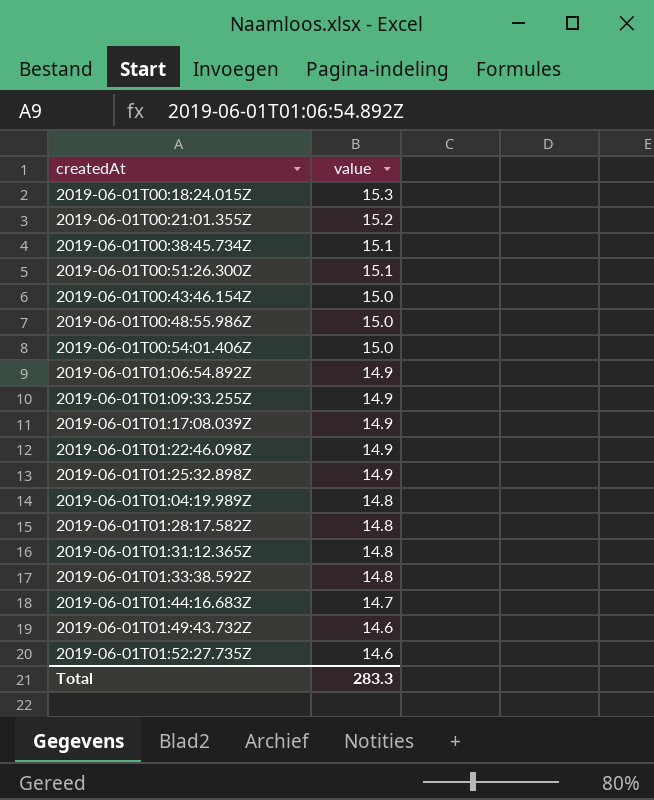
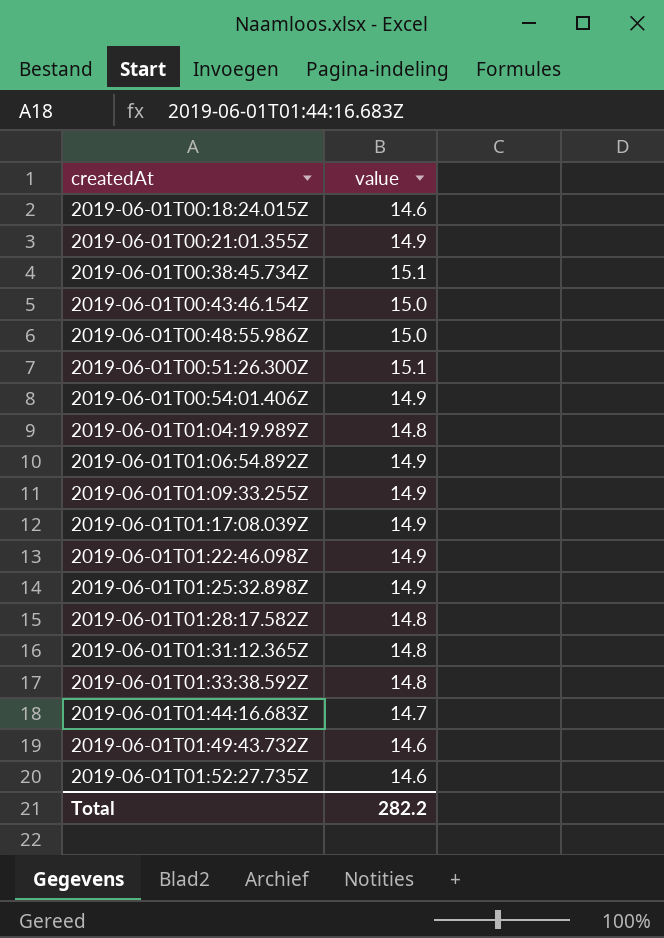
row order: value descending -> createdAt ascending
2019-06-01T00:18:24.015Z | value: 15.3 -> 14.6
2019-06-01T00:21:01.355Z | value: 15.2 -> 14.9
2019-06-01T00:54:01.406Z | value: 15.0 -> 14.9
Total | value: 283.3 -> 282.2

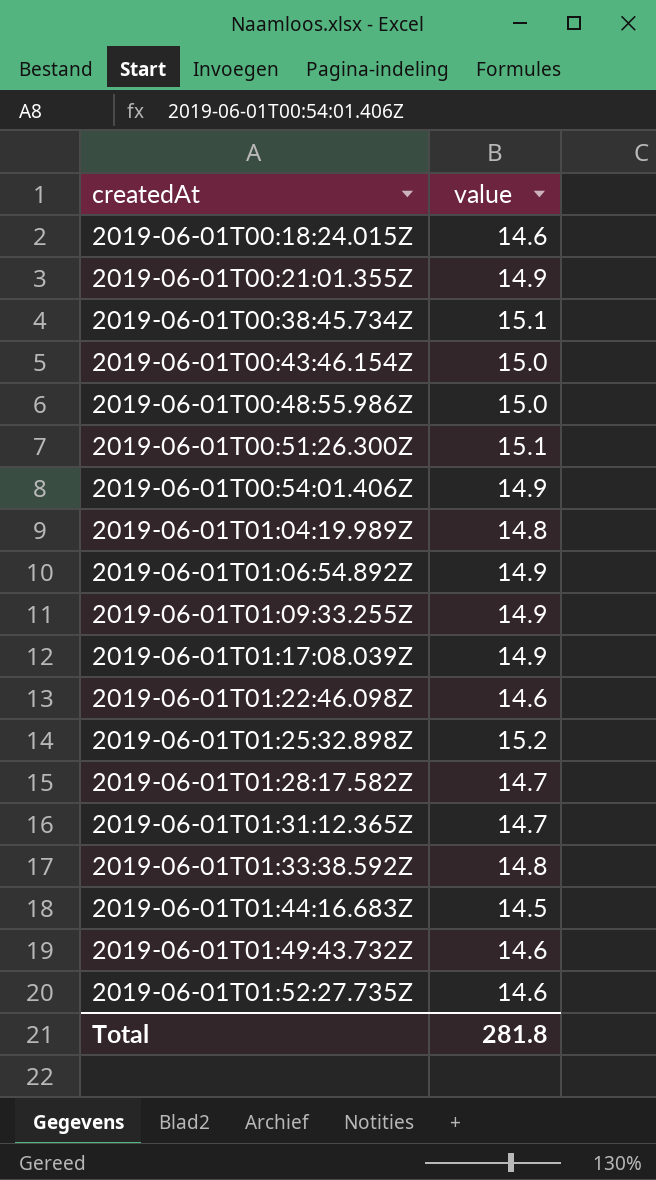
2019-06-01T01:22:46.098Z | value: 14.9 -> 14.6
2019-06-01T01:25:32.898Z | value: 14.9 -> 15.2
2019-06-01T01:28:17.582Z | value: 14.8 -> 14.7
2019-06-01T01:31:12.365Z | value: 14.8 -> 14.7
2019-06-01T01:44:16.683Z | value: 14.7 -> 14.5
Total | value: 282.2 -> 281.8

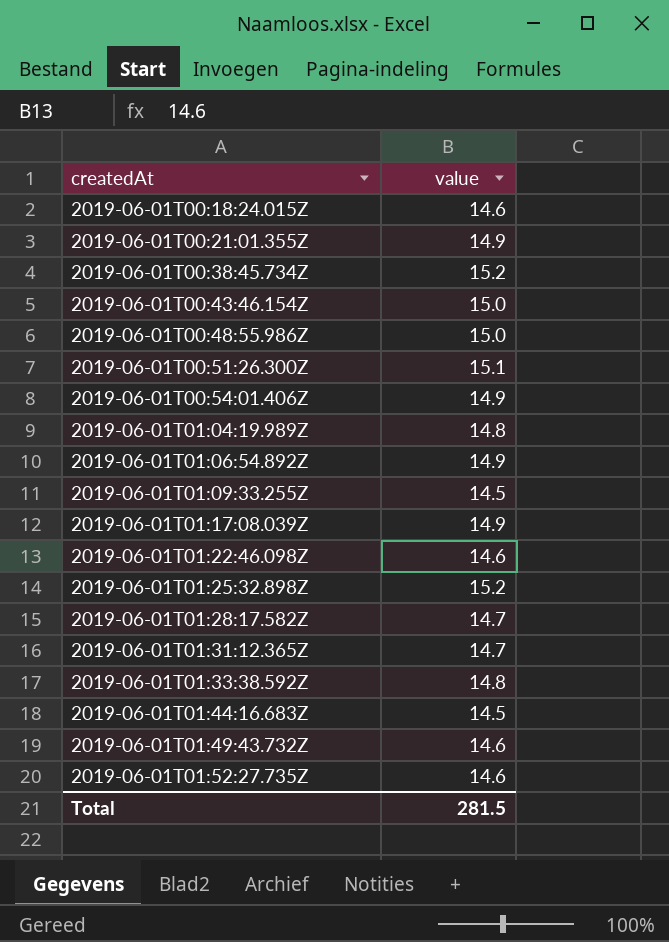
2019-06-01T00:38:45.734Z | value: 15.1 -> 15.2
2019-06-01T01:09:33.255Z | value: 14.9 -> 14.5
Total | value: 281.8 -> 281.5

